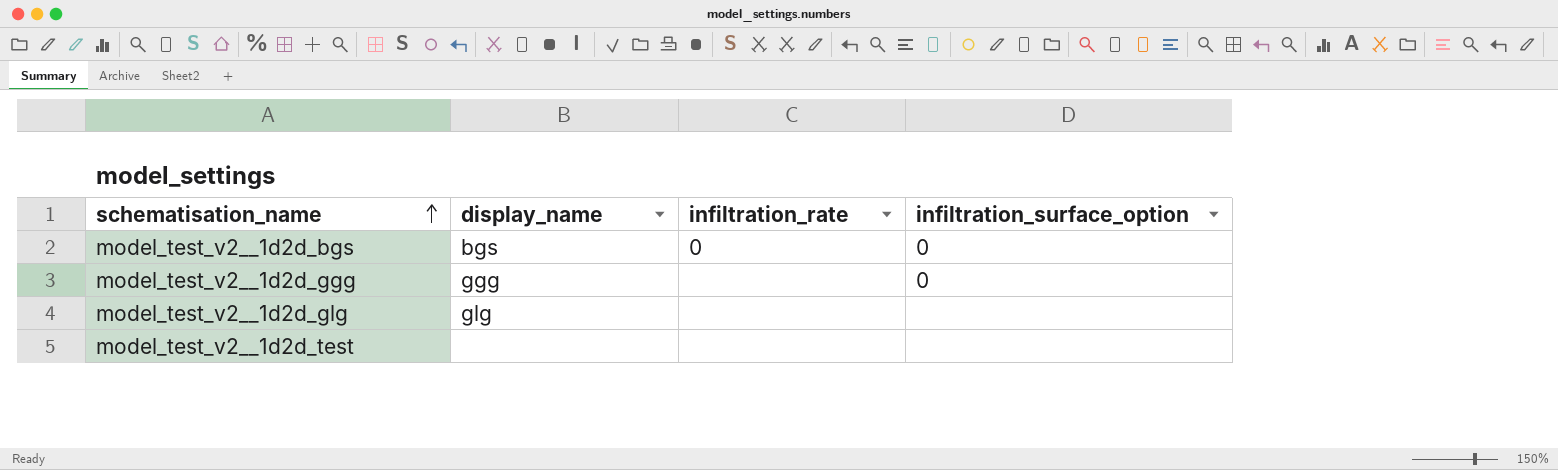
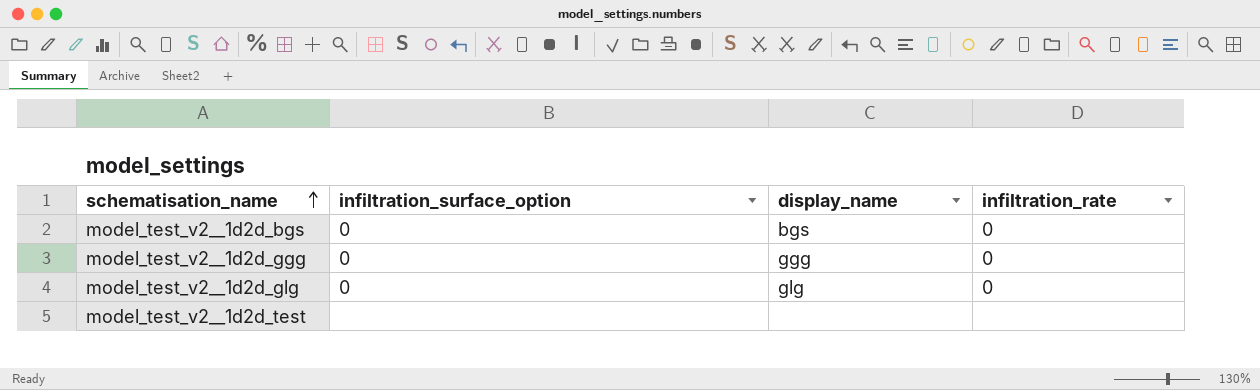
column infiltration_surface_option | position: 4 -> 2
model_test_v2__1d2d_ggg | infiltration_rate: none -> 0
model_test_v2__1d2d_glg | infiltration_surface_option: none -> 0
model_test_v2__1d2d_glg | infiltration_rate: none -> 0

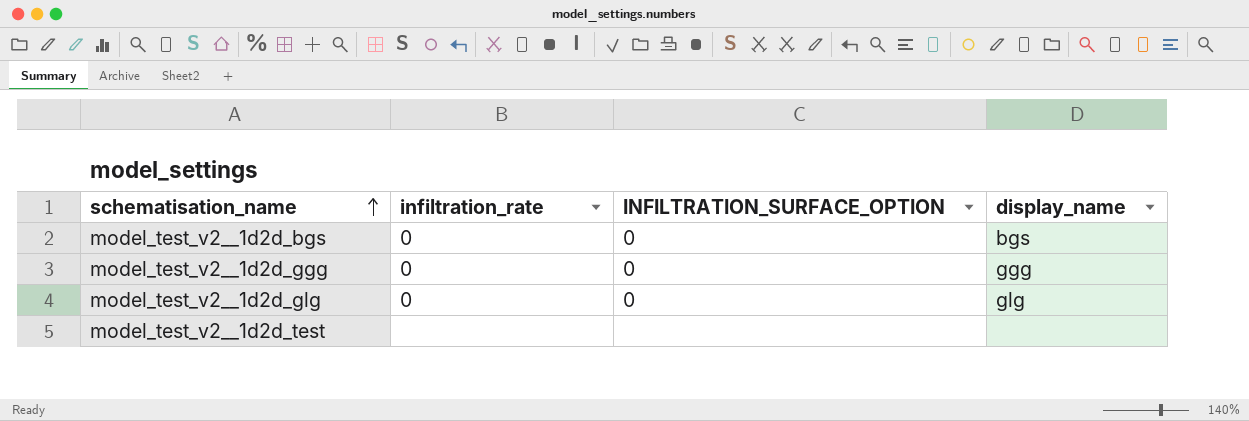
column infiltration_rate | position: 4 -> 2
column name: infiltration_surface_option -> INFILTRATION_SURFACE_OPTION

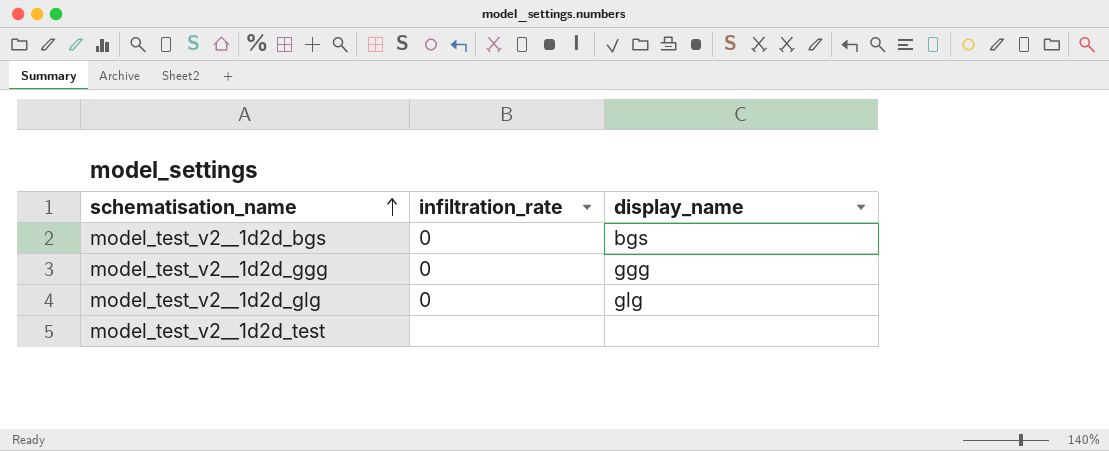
column INFILTRATION_SURFACE_OPTION | position: 3 -> none

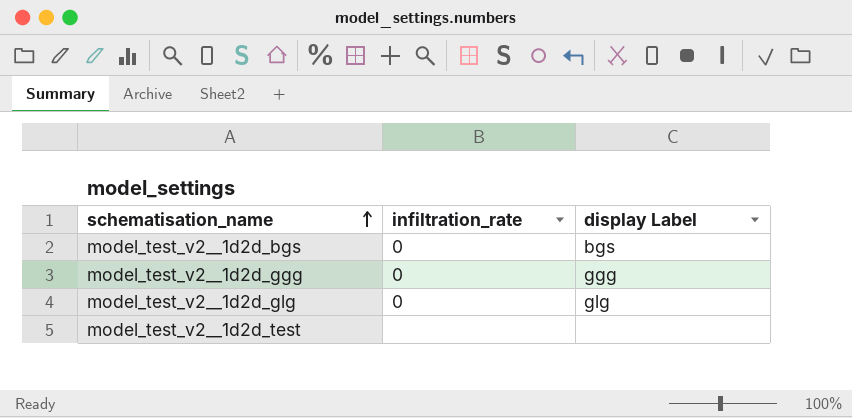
column name: display_name -> display Label

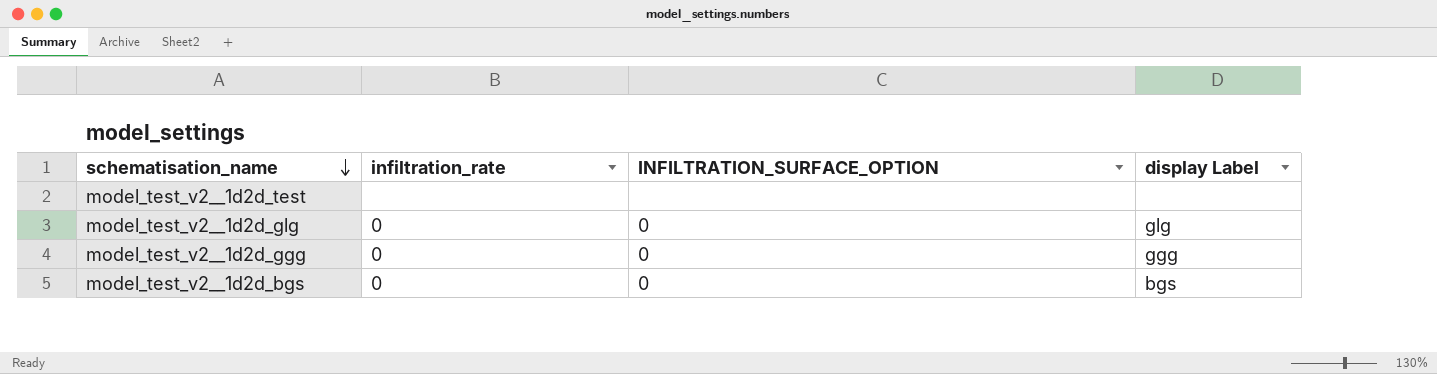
row order: schematisation_name ascending -> schematisation_name descending
column INFILTRATION_SURFACE_OPTION | position: none -> 3

